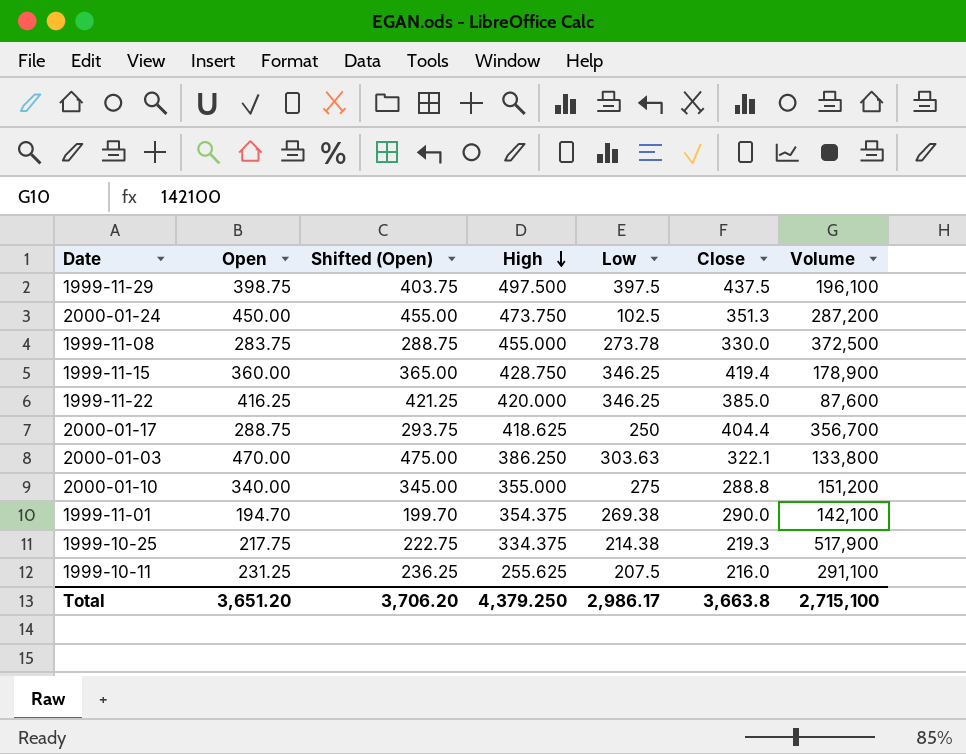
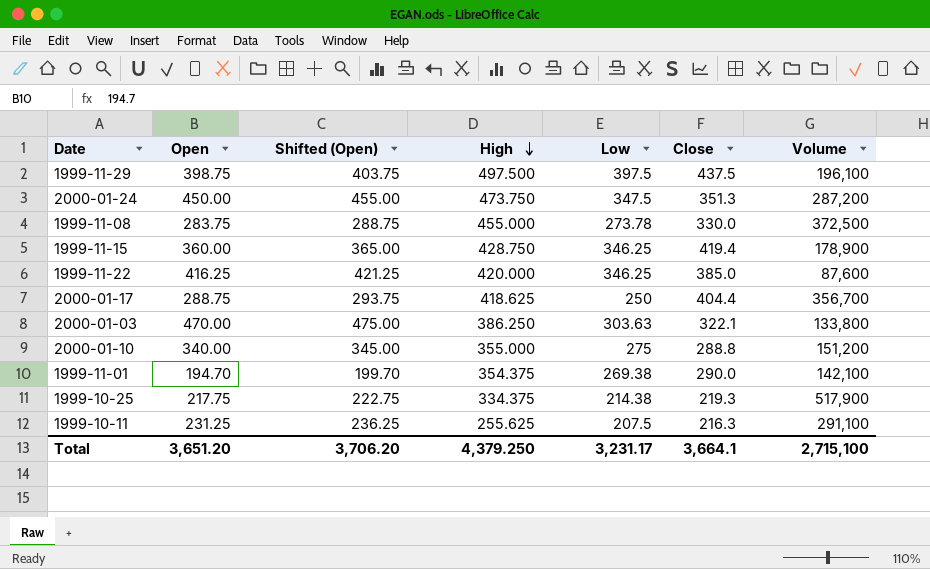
2000-01-24 | Low: 102.5 -> 347.5
1999-10-11 | Close: 216.0 -> 216.3
Total | Low: 2,986.17 -> 3,231.17
Total | Close: 3,663.8 -> 3,664.1

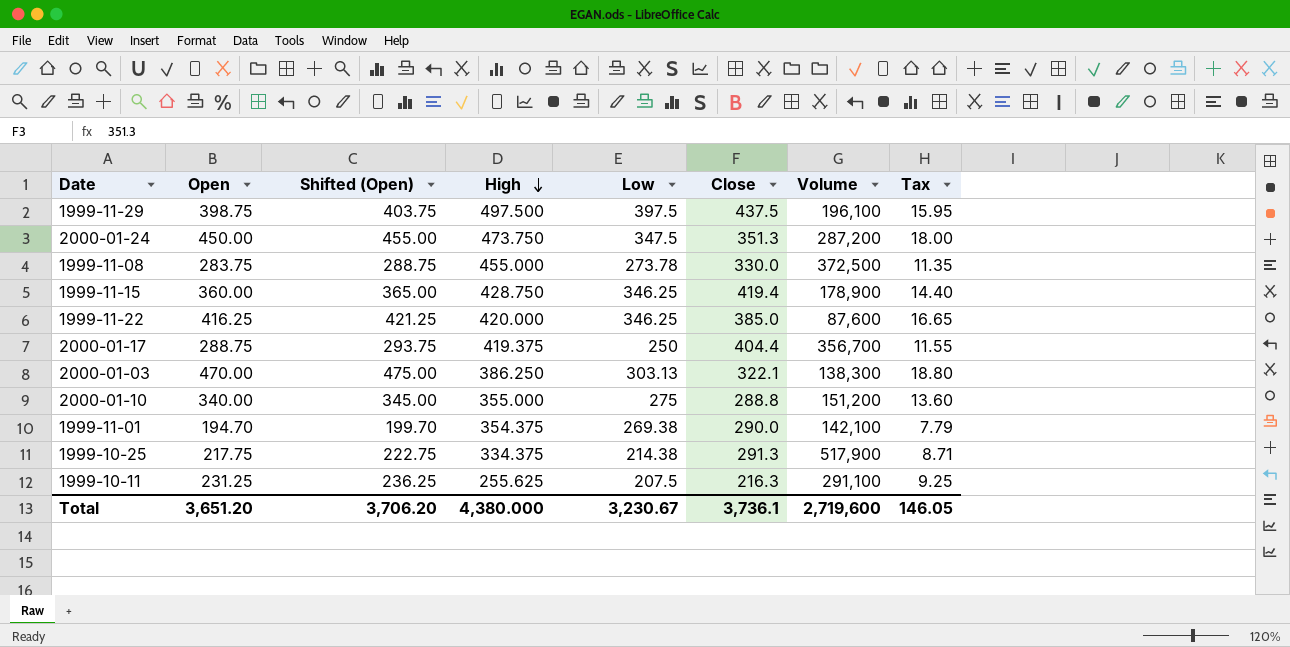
column Tax | formula: none -> [Open] * 0.04
2000-01-17 | High: 418.625 -> 419.375
2000-01-03 | Low: 303.63 -> 303.13
2000-01-03 | Volume: 133,800 -> 138,300
1999-10-25 | Close: 219.3 -> 291.3
Total | High: 4,379.250 -> 4,380.000
Total | Low: 3,231.17 -> 3,230.67
Total | Close: 3,664.1 -> 3,736.1
Total | Volume: 2,715,100 -> 2,719,600

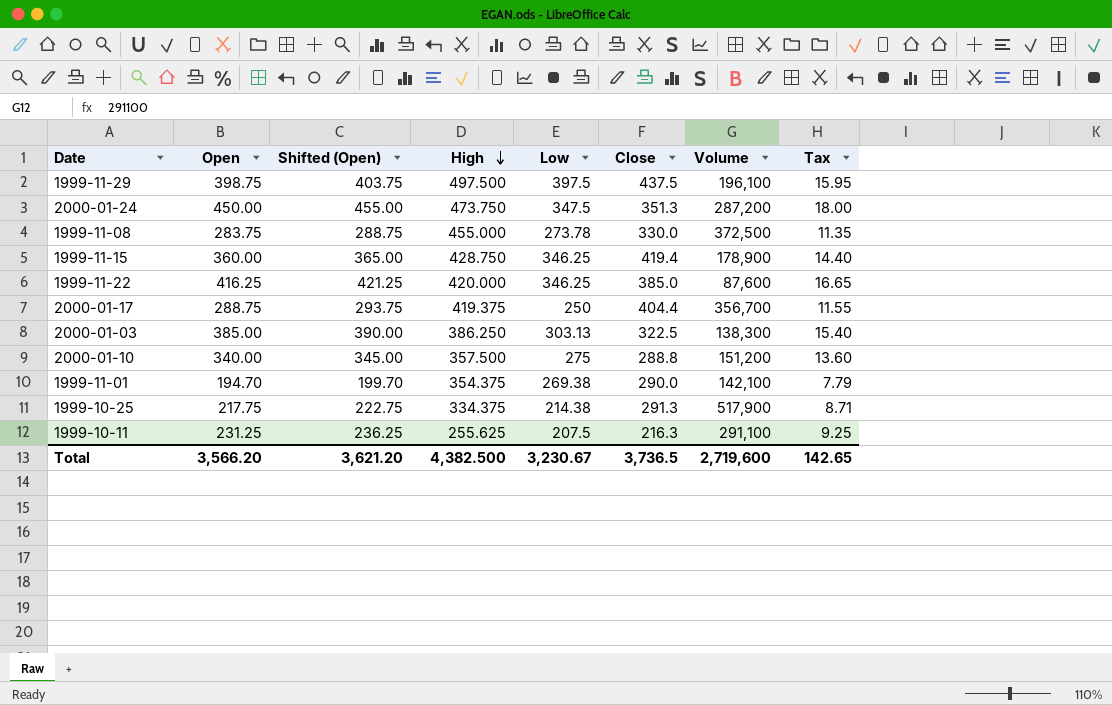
2000-01-03 | Open: 470.00 -> 385.00
2000-01-03 | Shifted (Open): 475.00 -> 390.00
2000-01-03 | Close: 322.1 -> 322.5
2000-01-03 | Tax: 18.80 -> 15.40
2000-01-10 | High: 355.000 -> 357.500
Total | Open: 3,651.20 -> 3,566.20
Total | Shifted (Open): 3,706.20 -> 3,621.20
Total | High: 4,380.000 -> 4,382.500
Total | Close: 3,736.1 -> 3,736.5
Total | Tax: 146.05 -> 142.65

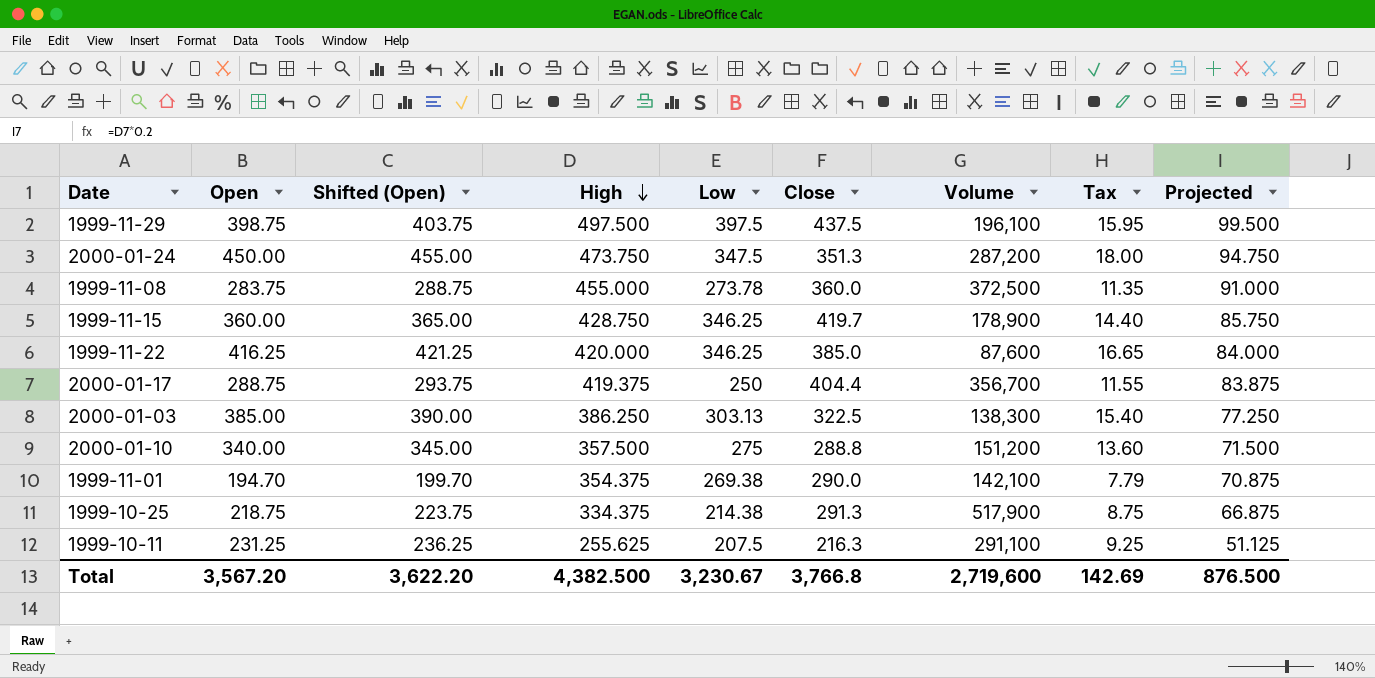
column Projected | formula: none -> [High] * 0.2
1999-11-08 | Close: 330.0 -> 360.0
1999-11-15 | Close: 419.4 -> 419.7
1999-10-25 | Open: 217.75 -> 218.75
1999-10-25 | Shifted (Open): 222.75 -> 223.75
1999-10-25 | Tax: 8.71 -> 8.75
Total | Open: 3,566.20 -> 3,567.20
Total | Shifted (Open): 3,621.20 -> 3,622.20
Total | Close: 3,736.5 -> 3,766.8
Total | Tax: 142.65 -> 142.69

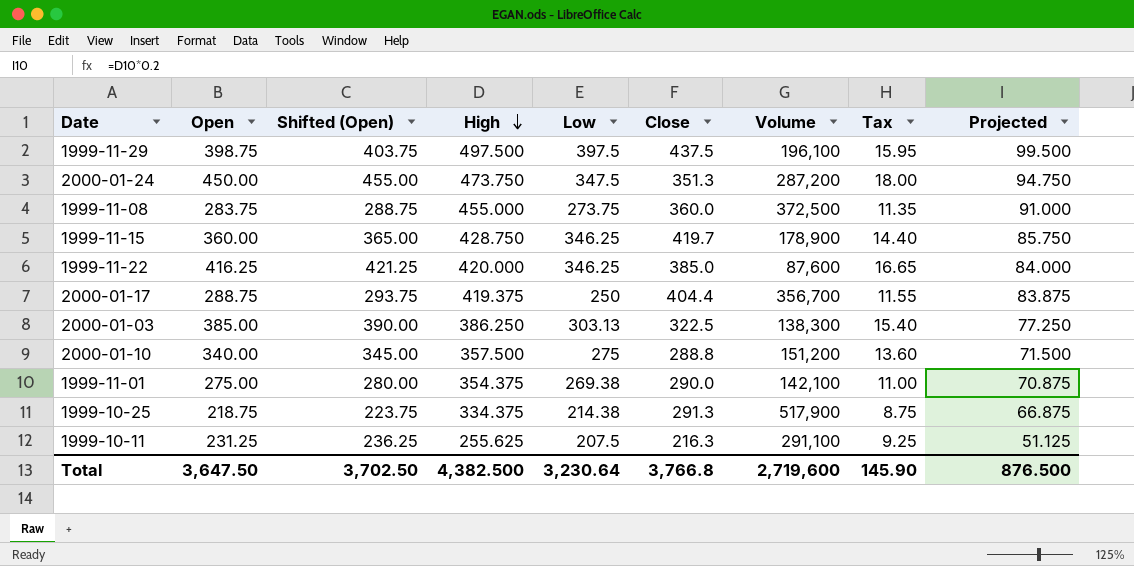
1999-11-08 | Low: 273.78 -> 273.75
1999-11-01 | Open: 194.70 -> 275.00
1999-11-01 | Shifted (Open): 199.70 -> 280.00
1999-11-01 | Tax: 7.79 -> 11.00
Total | Open: 3,567.20 -> 3,647.50
Total | Shifted (Open): 3,622.20 -> 3,702.50
Total | Low: 3,230.67 -> 3,230.64
Total | Tax: 142.69 -> 145.90

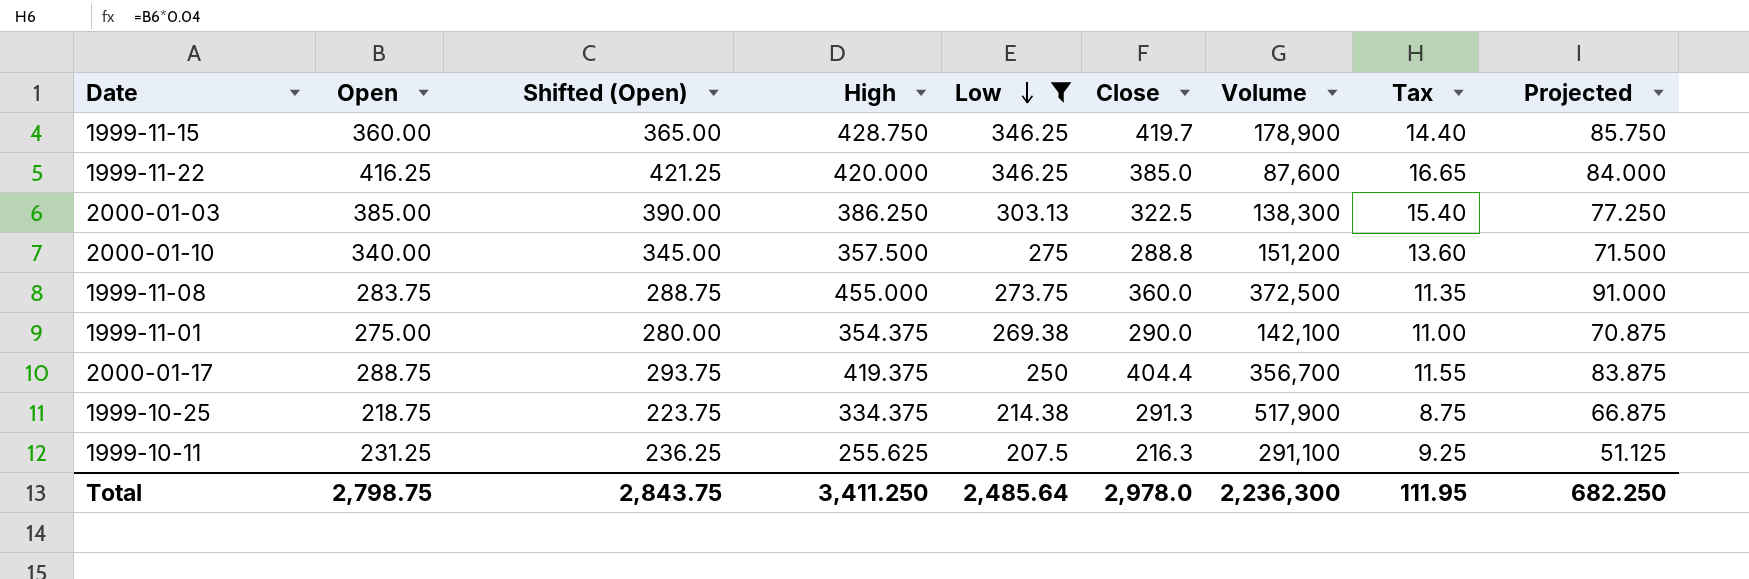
filter: none -> Low <= 346.25
row order: High descending -> Low descending
Total | Open: 3,647.50 -> 2,798.75
Total | Shifted (Open): 3,702.50 -> 2,843.75
Total | High: 4,382.500 -> 3,411.250
Total | Low: 3,230.64 -> 2,485.64
Total | Close: 3,766.8 -> 2,978.0
Total | Volume: 2,719,600 -> 2,236,300
Total | Tax: 145.90 -> 111.95
Total | Projected: 876.500 -> 682.250

